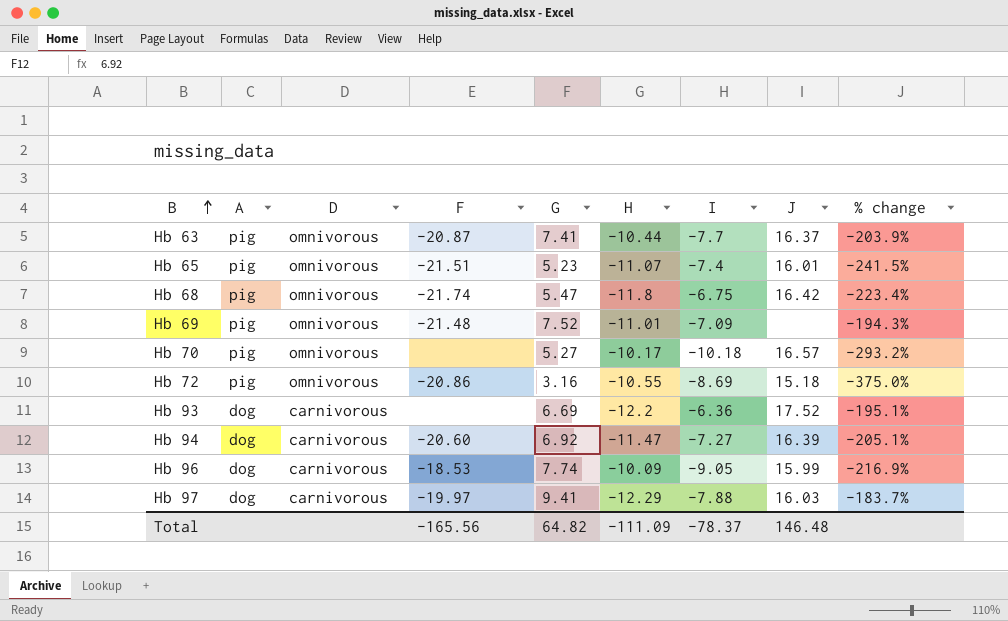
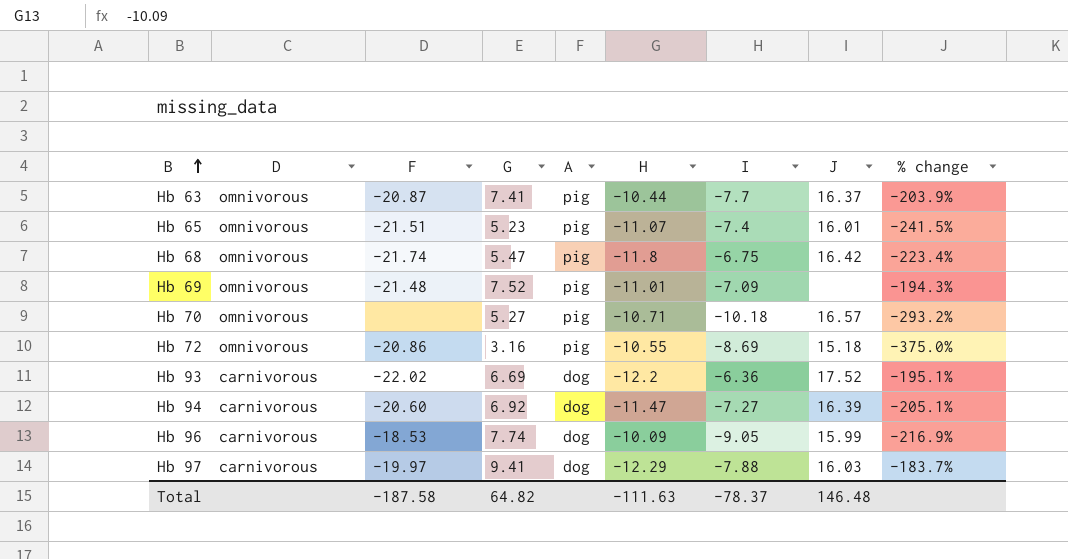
column A | position: 2 -> 5
Hb 70 | H: -10.17 -> -10.71
Hb 93 | F: none -> -22.02
Total | F: -165.56 -> -187.58
Total | H: -111.09 -> -111.63

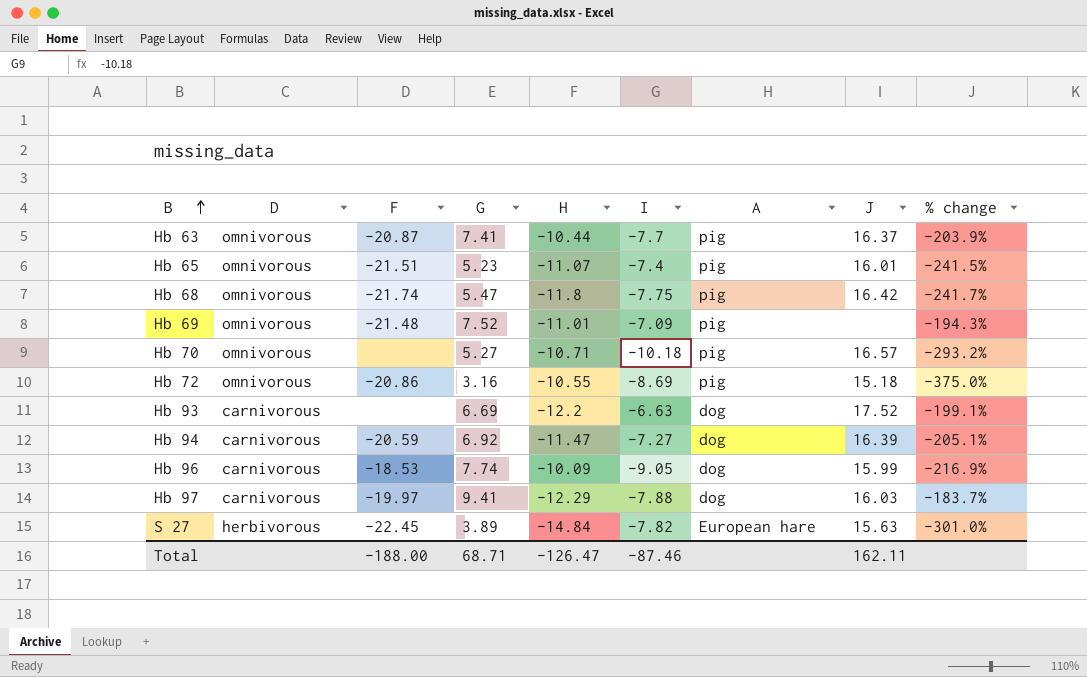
column A | position: 5 -> 7
Hb 68 | I: -6.75 -> -7.75
Hb 68 | % change: -223.4% -> -241.7%
Hb 93 | F: -22.02 -> none
Hb 93 | I: -6.36 -> -6.63
Hb 93 | % change: -195.1% -> -199.1%
Hb 94 | F: -20.60 -> -20.59
row S 27: none -> herbivorous | -22.45 | 3.89 | -14.84 | -7.82 | European hare | 15.63 | -301.0%
Total | F: -187.58 -> -188.00
Total | G: 64.82 -> 68.71
Total | H: -111.63 -> -126.47
Total | I: -78.37 -> -87.46
Total | J: 146.48 -> 162.11

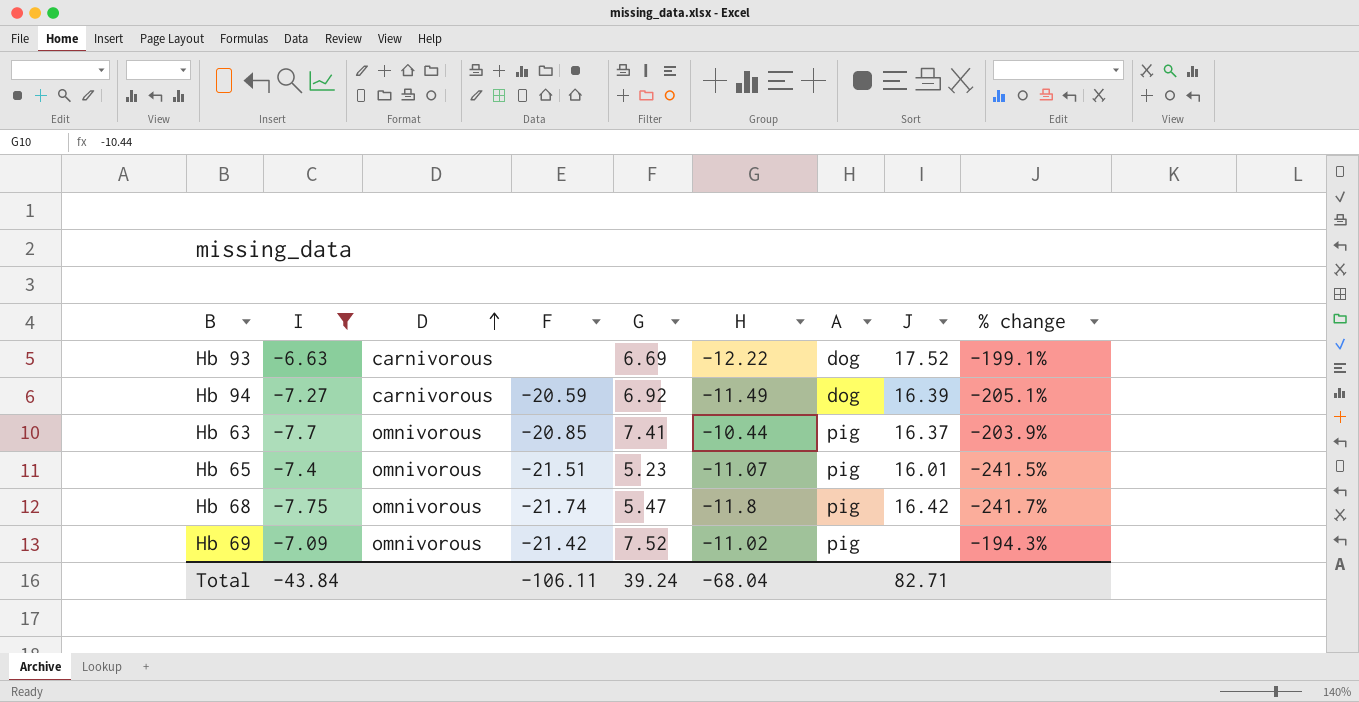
filter: none -> I >= -7.75
row order: B ascending -> D ascending
column I | position: 6 -> 2
Hb 93 | H: -12.2 -> -12.22
Hb 94 | H: -11.47 -> -11.49
Hb 63 | F: -20.87 -> -20.85
Hb 69 | F: -21.48 -> -21.42
Hb 69 | H: -11.01 -> -11.02
Total | I: -87.46 -> -43.84
Total | F: -188.00 -> -106.11
Total | G: 68.71 -> 39.24
Total | H: -126.47 -> -68.04
Total | J: 162.11 -> 82.71

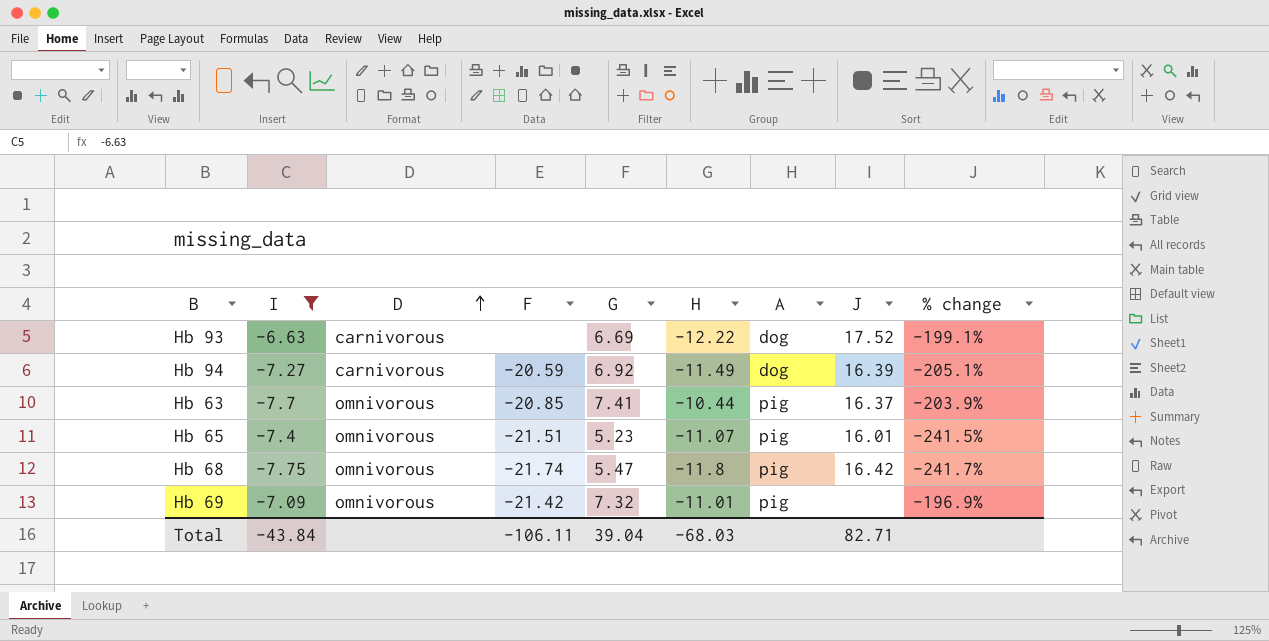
Hb 69 | G: 7.52 -> 7.32
Hb 69 | H: -11.02 -> -11.01
Hb 69 | % change: -194.3% -> -196.9%
Total | G: 39.24 -> 39.04
Total | H: -68.04 -> -68.03

